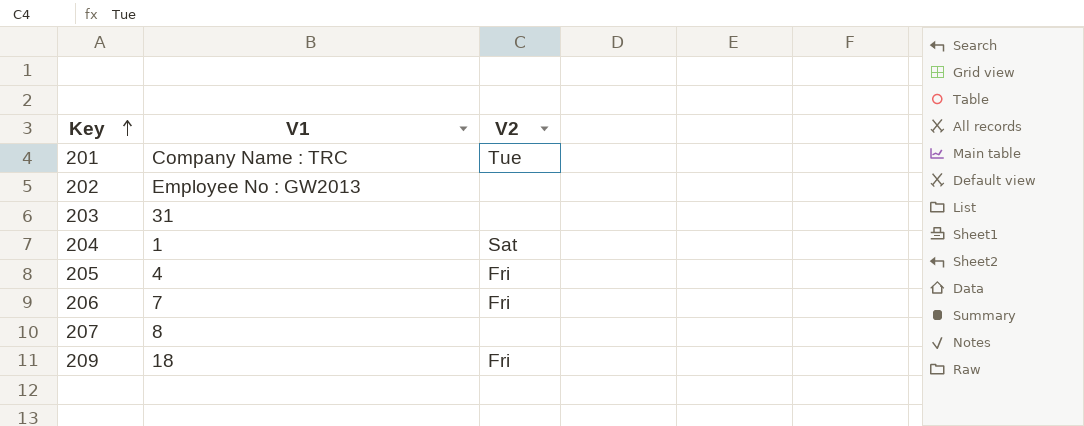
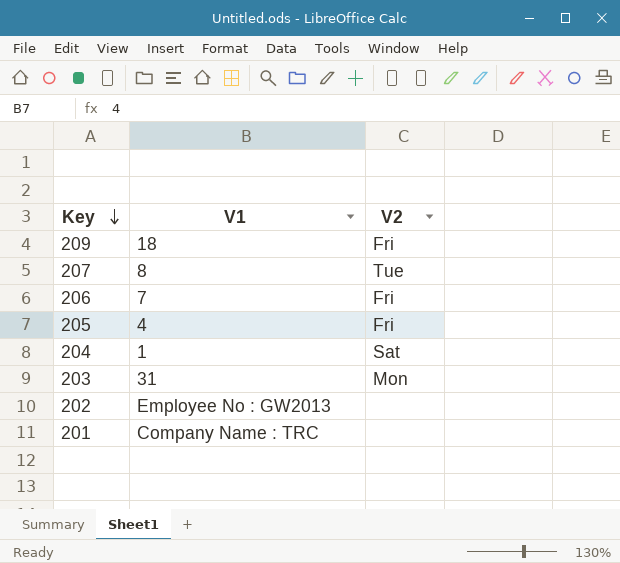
row order: Key ascending -> Key descending
207 | V2: none -> Tue
203 | V2: none -> Mon
201 | V2: Tue -> none

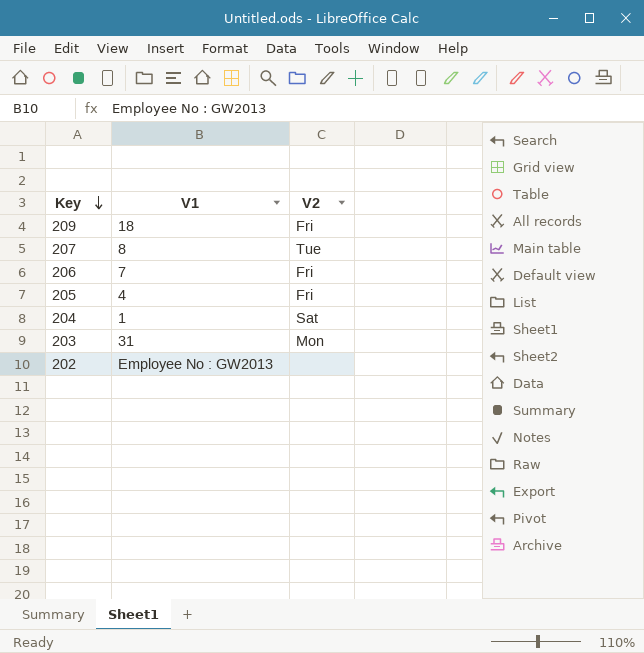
row 201: Company Name : TRC | none -> none

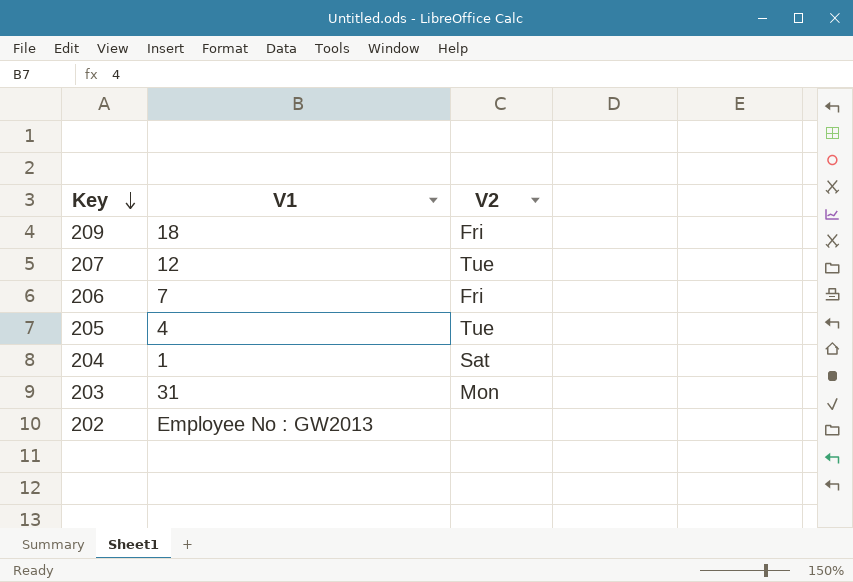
207 | V1: 8 -> 12
205 | V2: Fri -> Tue

